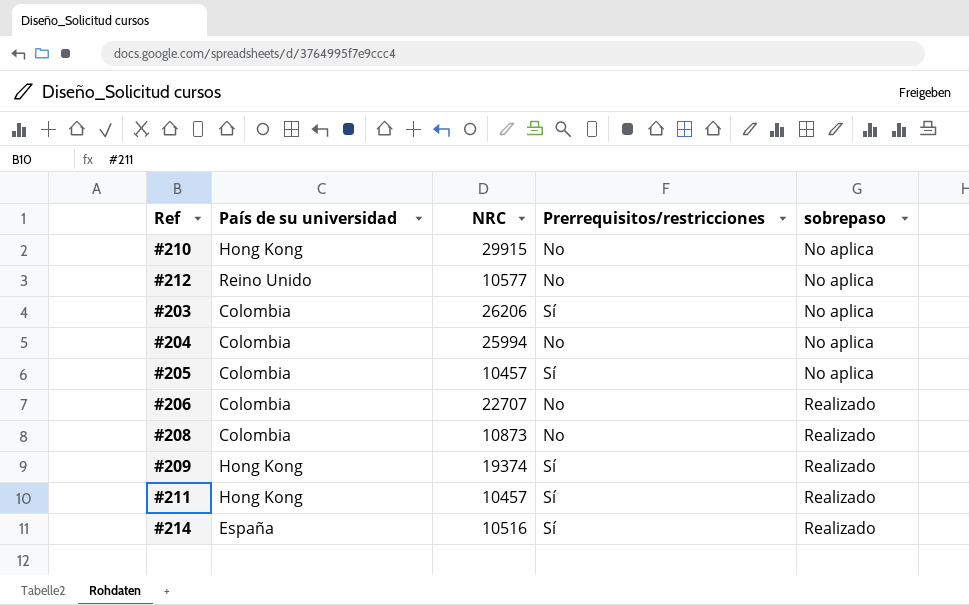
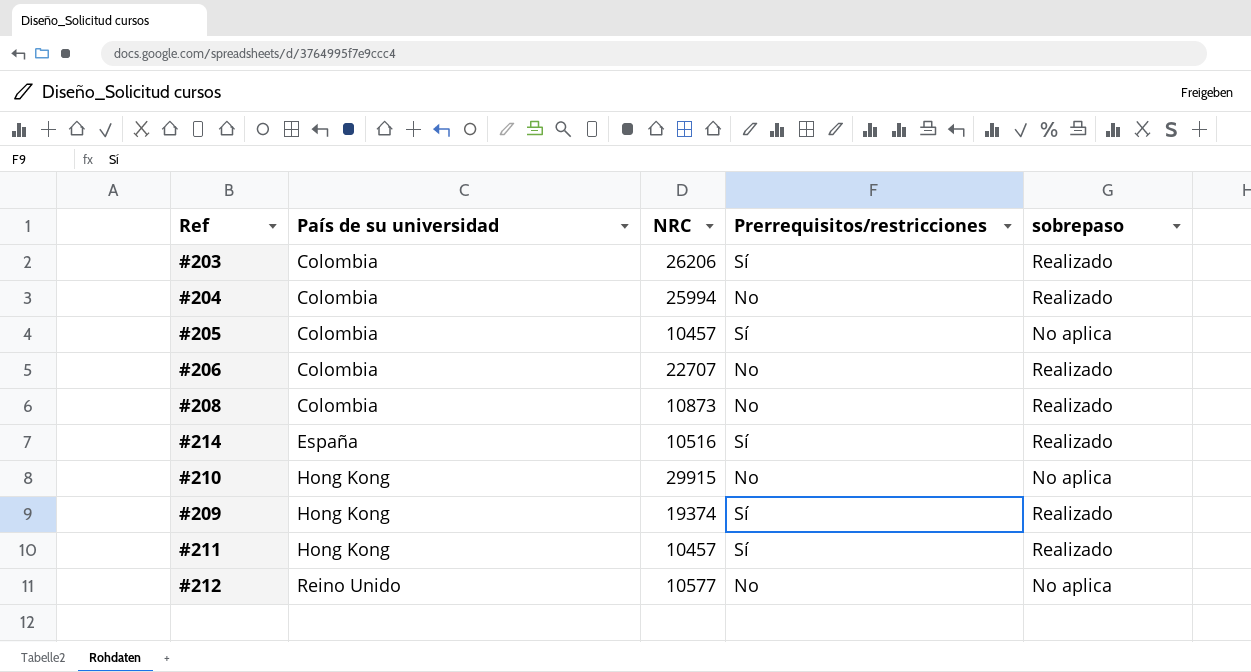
row order: sobrepaso ascending -> País de su universidad ascending
#203 | sobrepaso: No aplica -> Realizado
#204 | sobrepaso: No aplica -> Realizado

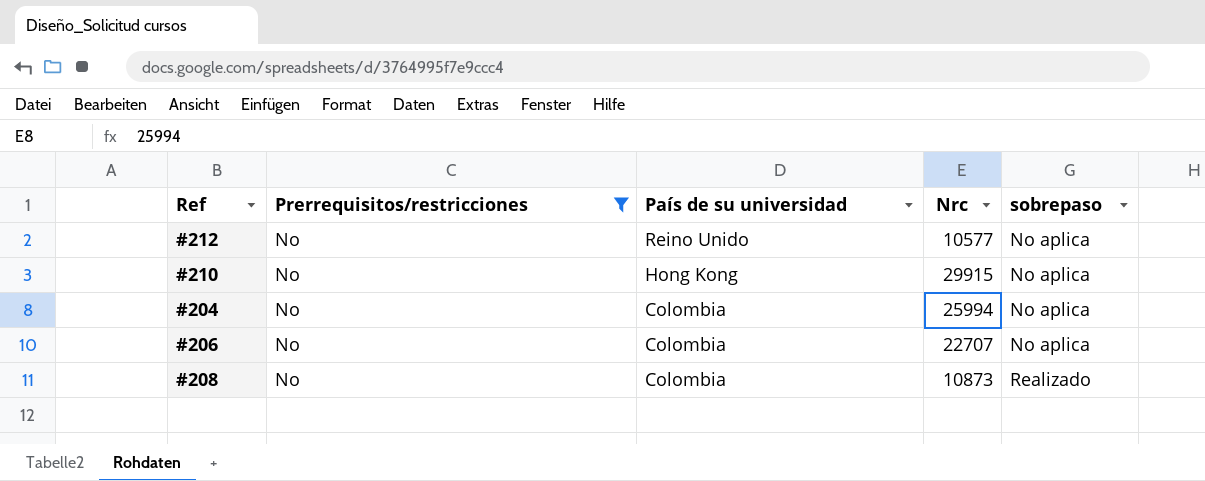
filter: none -> Prerrequisitos/restricciones = No
row order: País de su universidad ascending -> País de su universidad descending
column Prerrequisitos/restricciones | position: 4 -> 2
column name: NRC -> Nrc
#204 | sobrepaso: Realizado -> No aplica
#206 | sobrepaso: Realizado -> No aplica

